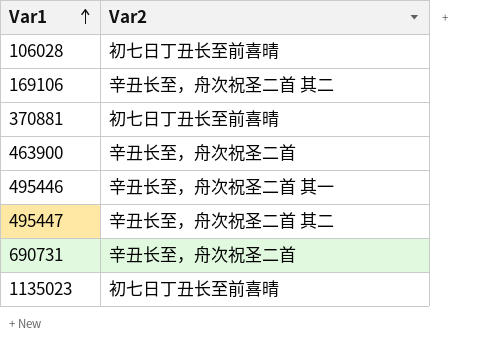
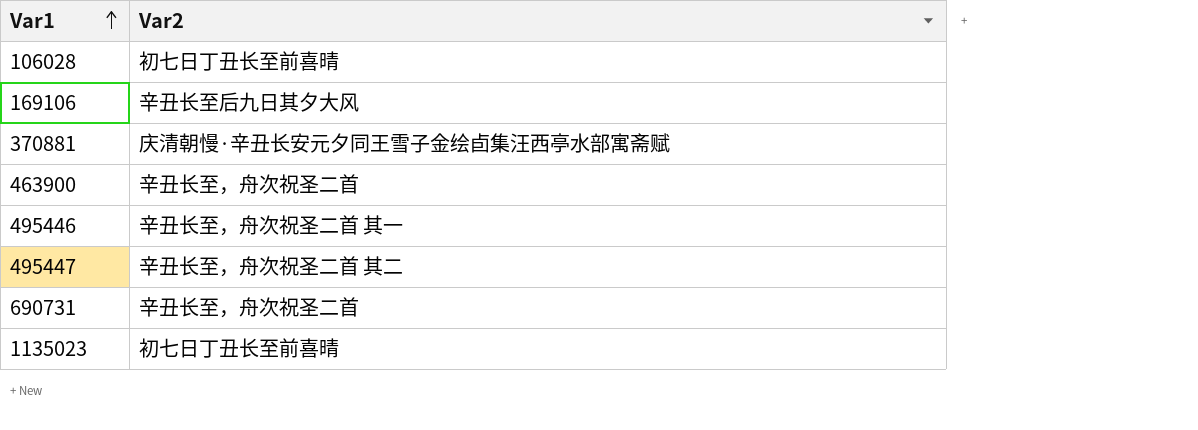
169106 | Var2: 辛丑长至，舟次祝圣二首 其二 -> 辛丑长至后九日其夕大风
370881 | Var2: 初七日丁丑长至前喜晴 -> 庆清朝慢·辛丑长安元夕同王雪子金绘卣集汪西亭水部寓斋赋

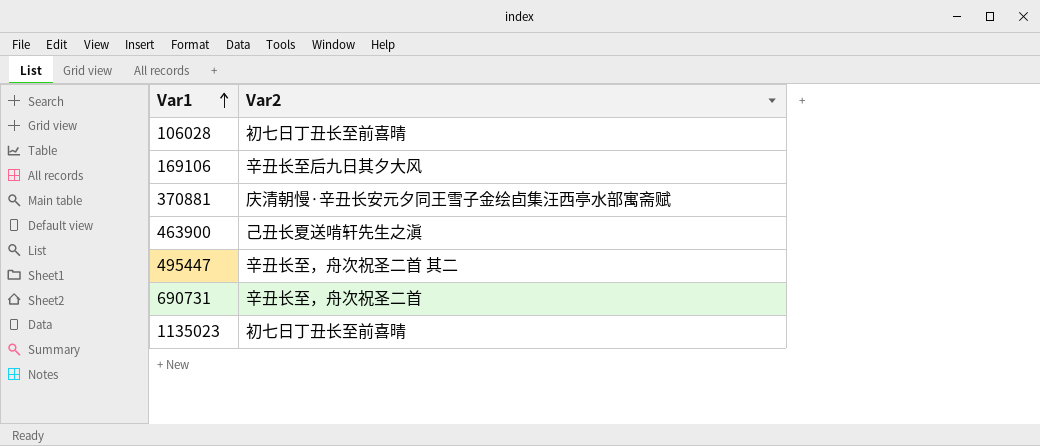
row 495446: 辛丑长至，舟次祝圣二首 其一 -> none
463900 | Var2: 辛丑长至，舟次祝圣二首 -> 己丑长夏送啃轩先生之滇

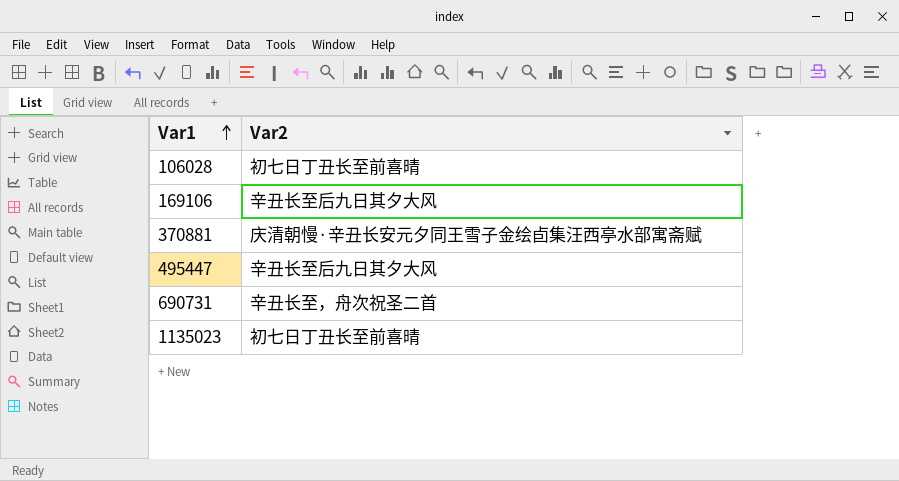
row 463900: 己丑长夏送啃轩先生之滇 -> none
495447 | Var2: 辛丑长至，舟次祝圣二首 其二 -> 辛丑长至后九日其夕大风

